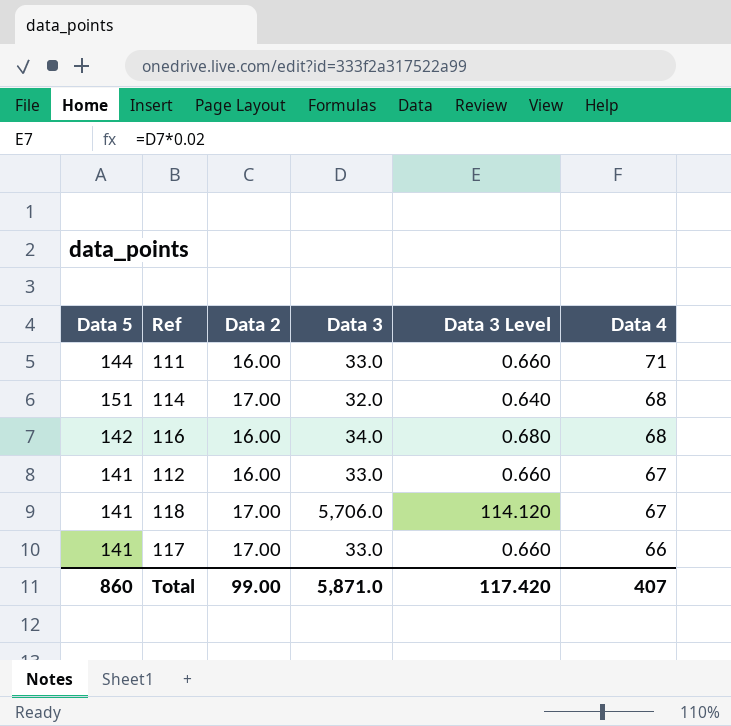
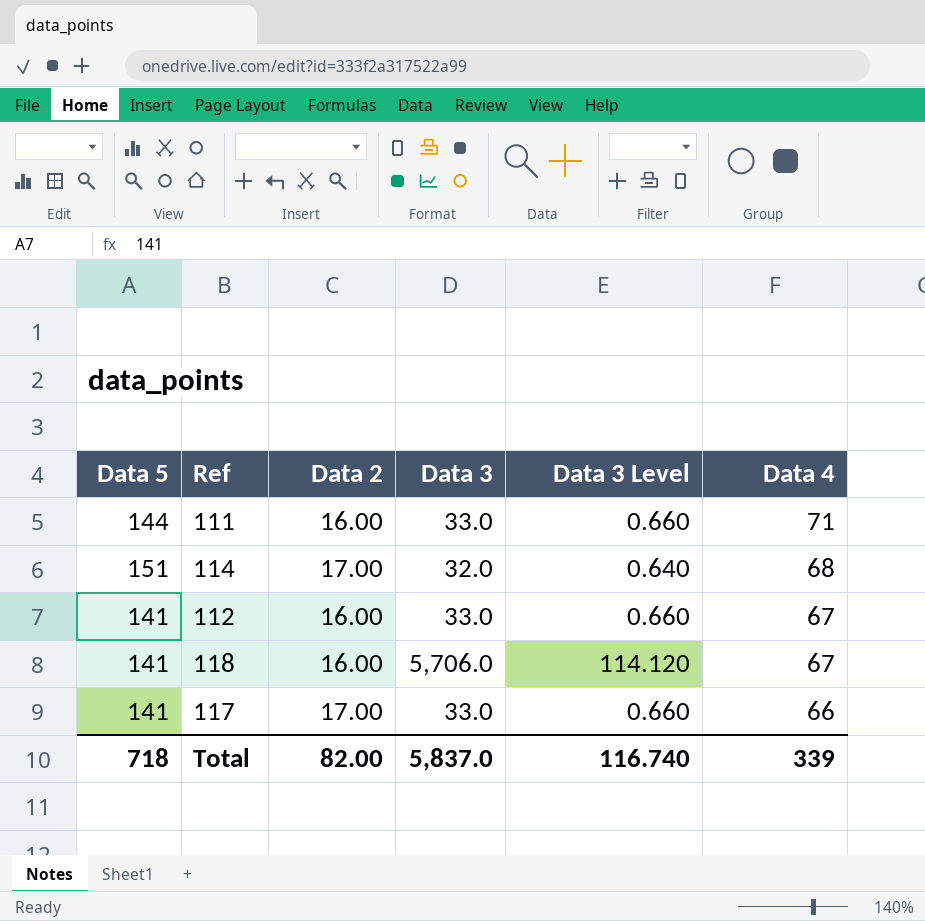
row 116: 142 | 16.00 | 34.0 | 0.680 | 68 -> none
118 | Data 2: 17.00 -> 16.00
Total | Data 5: 860 -> 718
Total | Data 2: 99.00 -> 82.00
Total | Data 3: 5,871.0 -> 5,837.0
Total | Data 3 Level: 117.420 -> 116.740
Total | Data 4: 407 -> 339

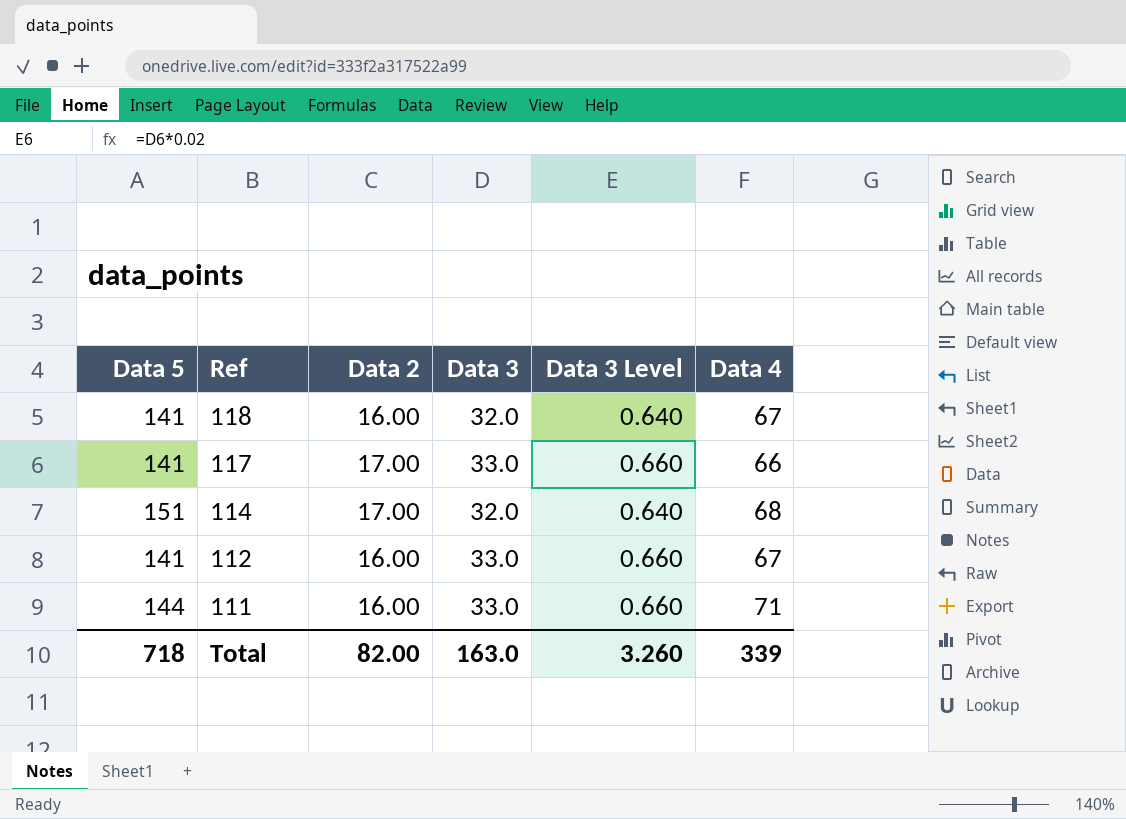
row order: Data 4 descending -> Ref descending
118 | Data 3: 5,706.0 -> 32.0
118 | Data 3 Level: 114.120 -> 0.640
Total | Data 3: 5,837.0 -> 163.0
Total | Data 3 Level: 116.740 -> 3.260

